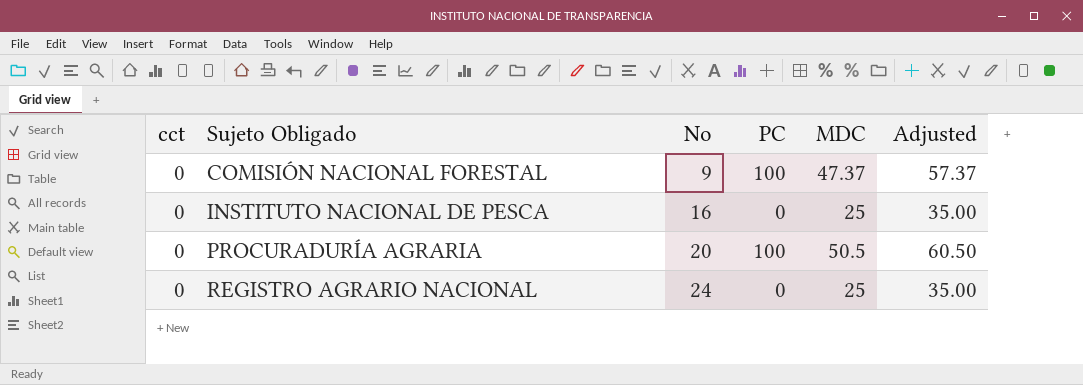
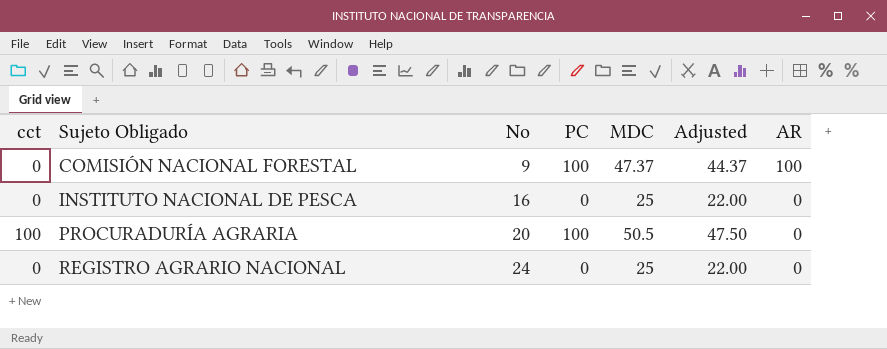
column Adjusted | formula: [MDC] + 10 -> [MDC] - 3
column AR | position: none -> 7
PROCURADURÍA AGRARIA | cct: 0 -> 100

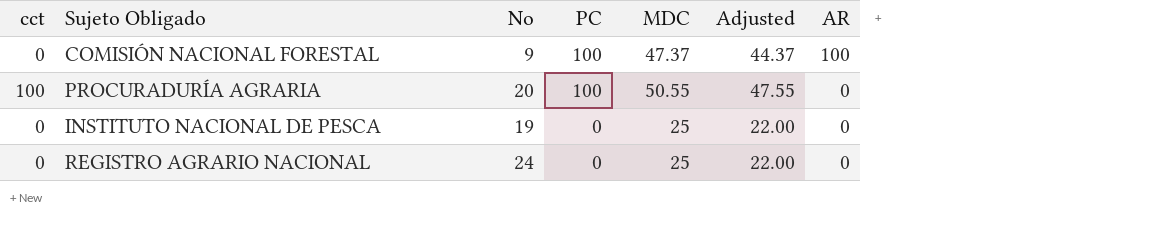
row order: Sujeto Obligado ascending -> PC descending
PROCURADURÍA AGRARIA | MDC: 50.5 -> 50.55
PROCURADURÍA AGRARIA | Adjusted: 47.50 -> 47.55
INSTITUTO NACIONAL DE PESCA | No: 16 -> 19

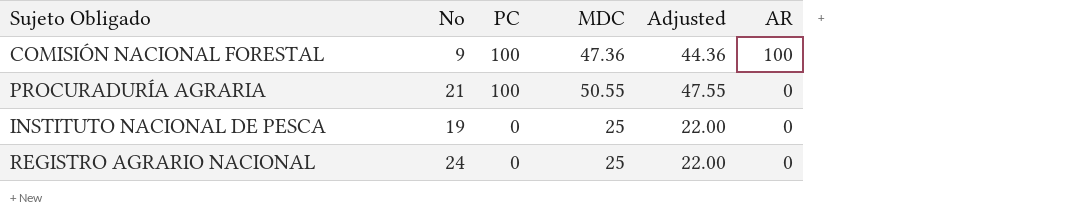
column cct | position: 1 -> none
COMISIÓN NACIONAL FORESTAL | MDC: 47.37 -> 47.36
COMISIÓN NACIONAL FORESTAL | Adjusted: 44.37 -> 44.36
PROCURADURÍA AGRARIA | No: 20 -> 21

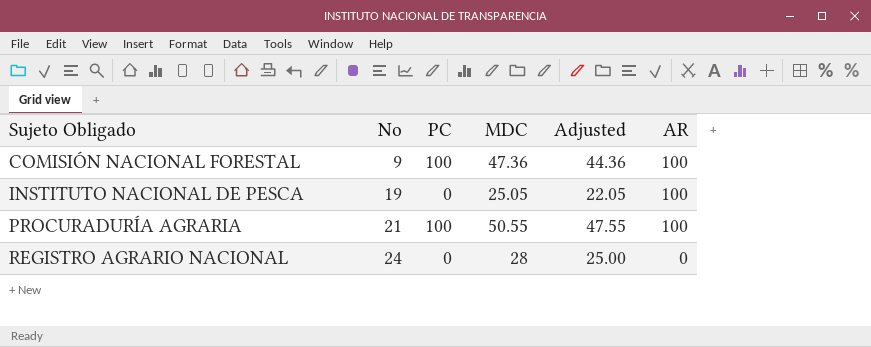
row order: PC descending -> Sujeto Obligado ascending
INSTITUTO NACIONAL DE PESCA | MDC: 25 -> 25.05
INSTITUTO NACIONAL DE PESCA | Adjusted: 22.00 -> 22.05
INSTITUTO NACIONAL DE PESCA | AR: 0 -> 100
PROCURADURÍA AGRARIA | AR: 0 -> 100
REGISTRO AGRARIO NACIONAL | MDC: 25 -> 28
REGISTRO AGRARIO NACIONAL | Adjusted: 22.00 -> 25.00

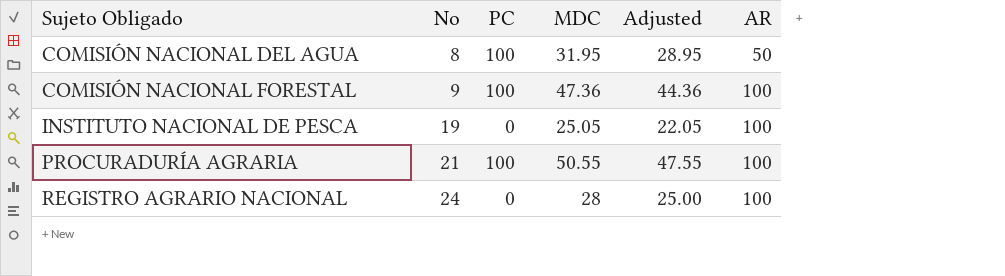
row COMISIÓN NACIONAL DEL AGUA: none -> 8 | 100 | 31.95 | 28.95 | 50
REGISTRO AGRARIO NACIONAL | AR: 0 -> 100

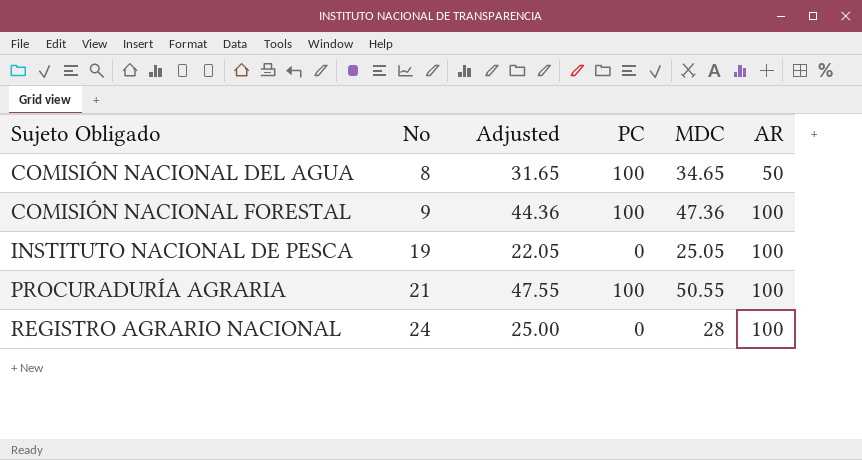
column Adjusted | position: 5 -> 3
COMISIÓN NACIONAL DEL AGUA | Adjusted: 28.95 -> 31.65
COMISIÓN NACIONAL DEL AGUA | MDC: 31.95 -> 34.65

